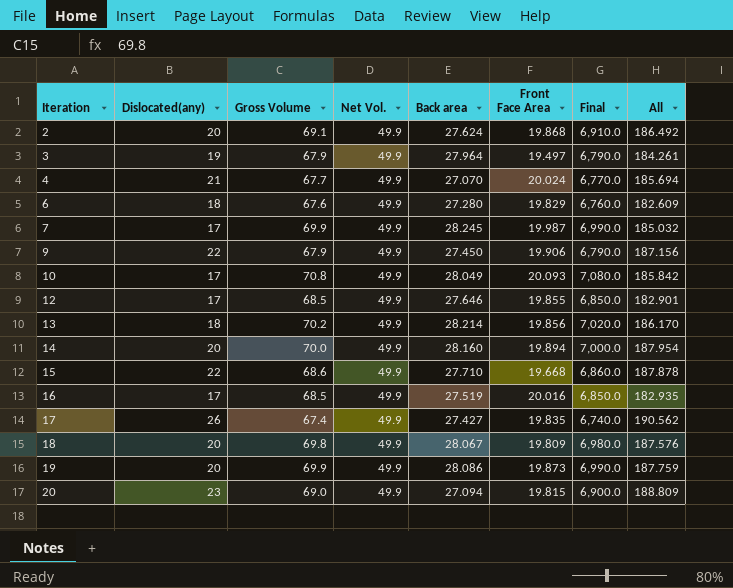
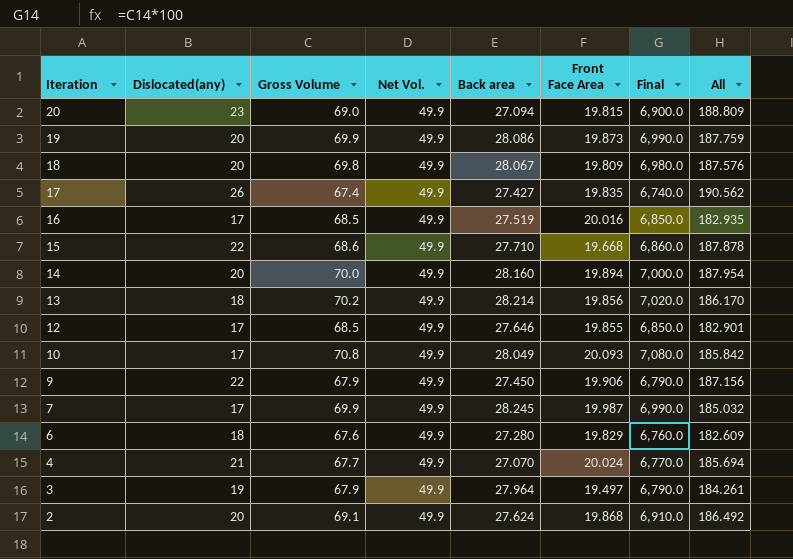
row order: Iteration ascending -> Iteration descending

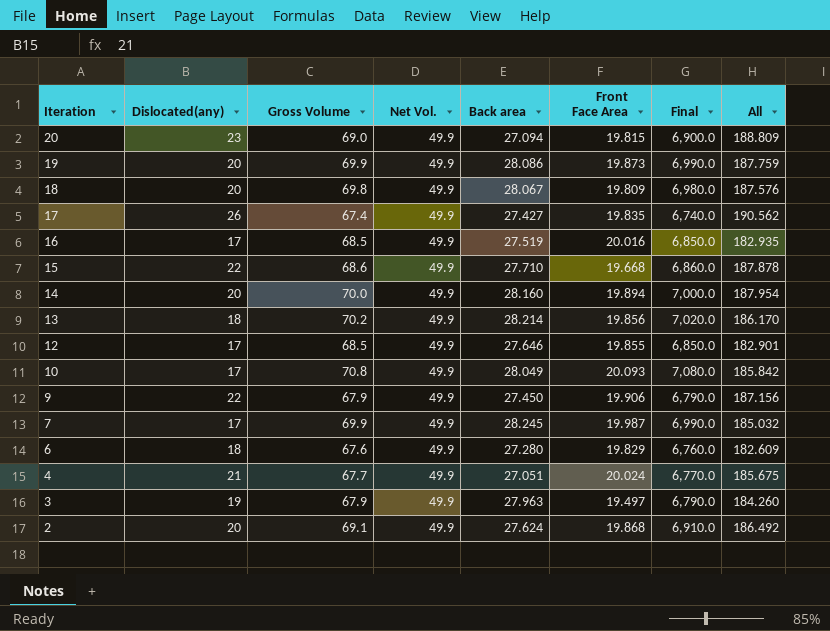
4 | Back area: 27.070 -> 27.051
4 | All: 185.694 -> 185.675
3 | Back area: 27.964 -> 27.963
3 | All: 184.261 -> 184.260

